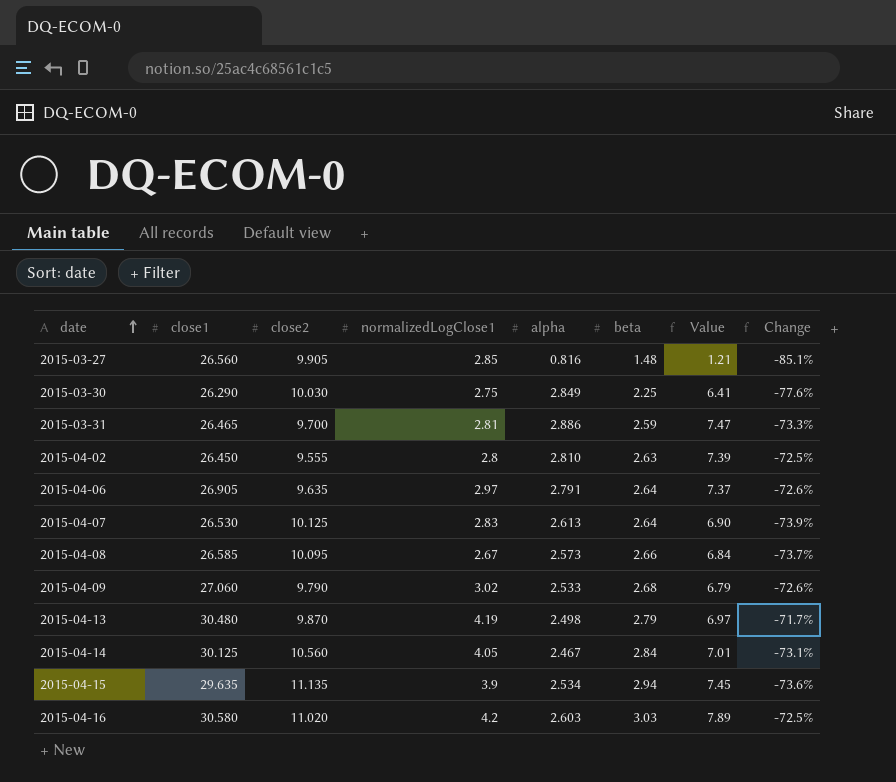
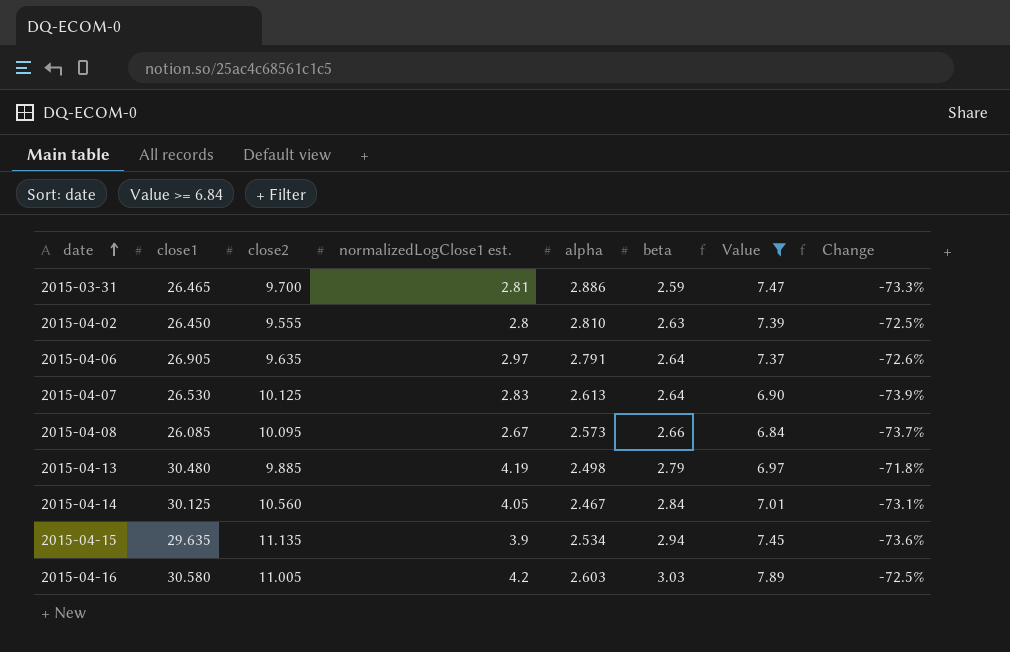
filter: none -> Value >= 6.84
column name: normalizedLogClose1 -> normalizedLogClose1 est.
2015-04-08 | close1: 26.585 -> 26.085
2015-04-13 | close2: 9.870 -> 9.885
2015-04-13 | Change: -71.7% -> -71.8%
2015-04-16 | close2: 11.020 -> 11.005

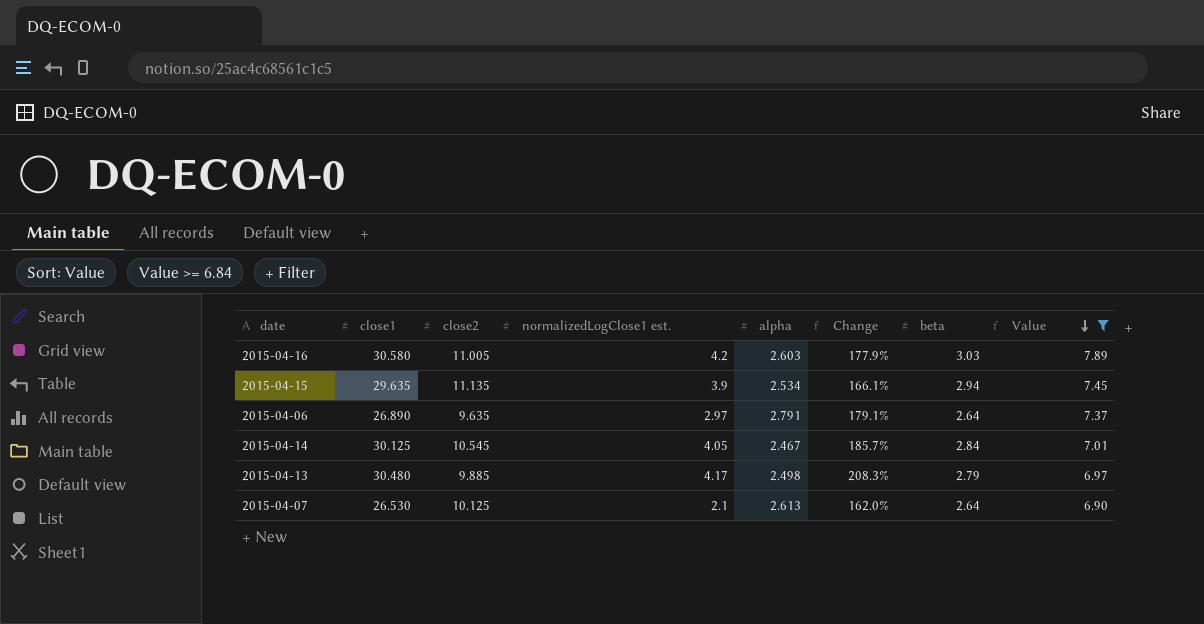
row order: date ascending -> Value descending
column Change | formula: ([beta] - [close2]) / [close2] -> ([close1] - [close2]) / [close2]
column Change | position: 8 -> 6
row 2015-03-31: 26.465 | 9.700 | 2.81 | 2.886 | 2.59 | 7.47 | -73.3% -> none
row 2015-04-02: 26.450 | 9.555 | 2.8 | 2.810 | 2.63 | 7.39 | -72.5% -> none
row 2015-04-08: 26.085 | 10.095 | 2.67 | 2.573 | 2.66 | 6.84 | -73.7% -> none
2015-04-06 | close1: 26.905 -> 26.890
2015-04-14 | close2: 10.560 -> 10.545
2015-04-13 | normalizedLogClose1 est.: 4.19 -> 4.17
2015-04-07 | normalizedLogClose1 est.: 2.83 -> 2.1

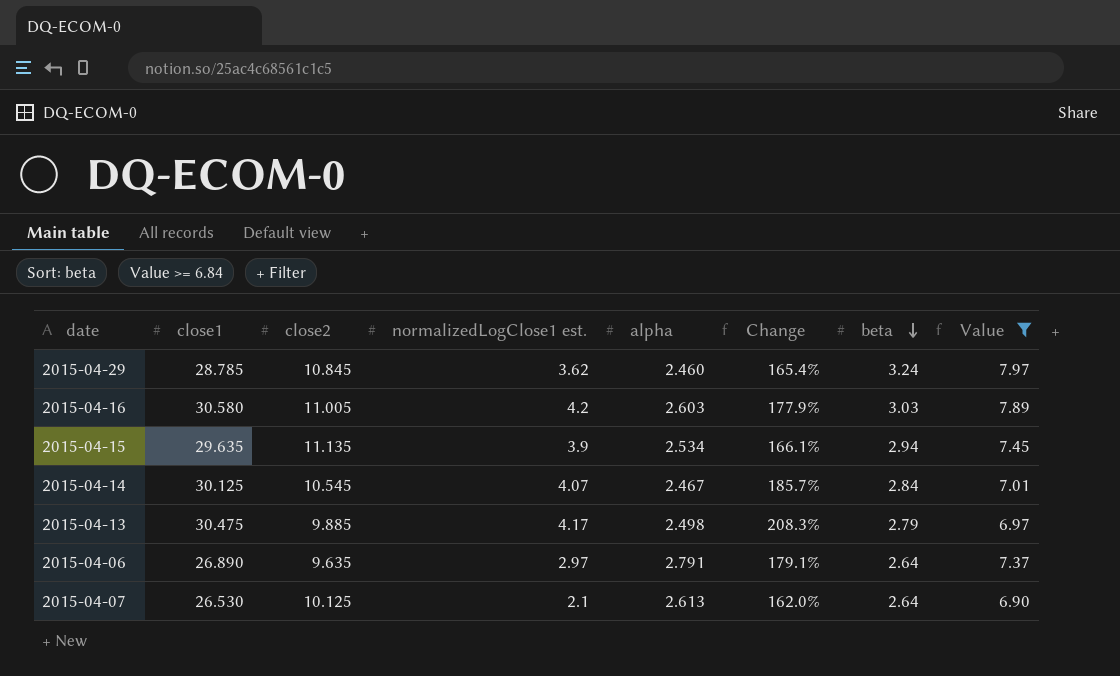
row order: Value descending -> beta descending
row 2015-04-29: none -> 28.785 | 10.845 | 3.62 | 2.460 | 165.4% | 3.24 | 7.97
2015-04-14 | normalizedLogClose1 est.: 4.05 -> 4.07
2015-04-13 | close1: 30.480 -> 30.475

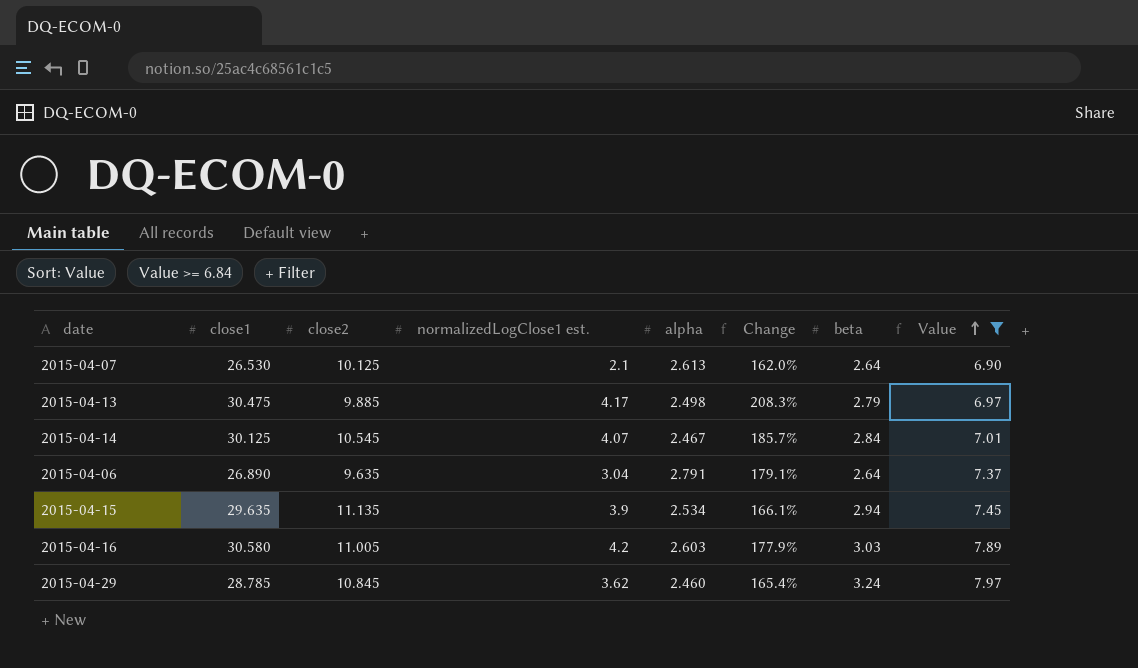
row order: beta descending -> Value ascending
2015-04-06 | normalizedLogClose1 est.: 2.97 -> 3.04

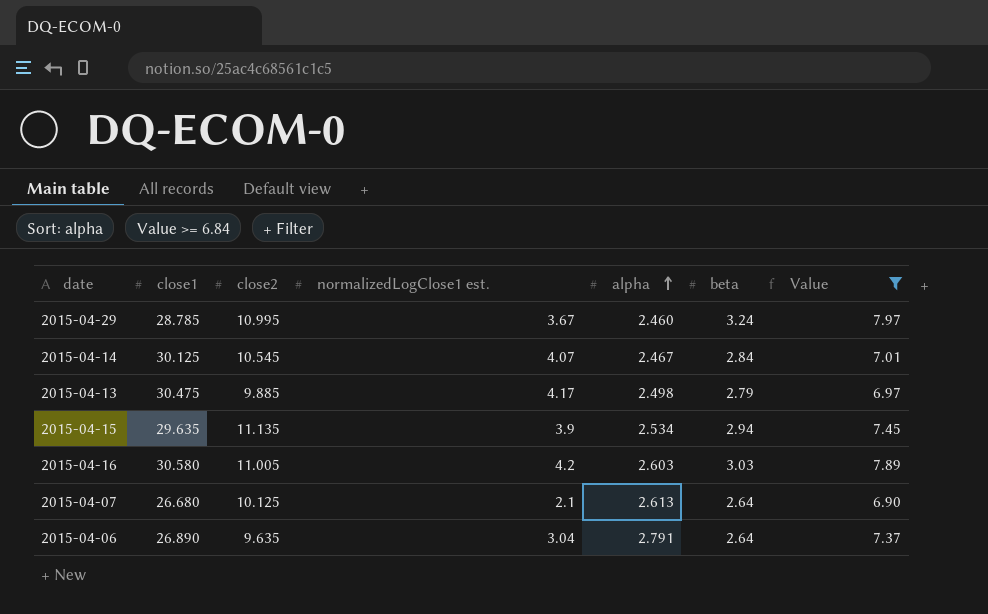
row order: Value ascending -> alpha ascending
column Change | formula: ([close1] - [close2]) / [close2] -> none
2015-04-29 | close2: 10.845 -> 10.995
2015-04-29 | normalizedLogClose1 est.: 3.62 -> 3.67
2015-04-07 | close1: 26.530 -> 26.680

